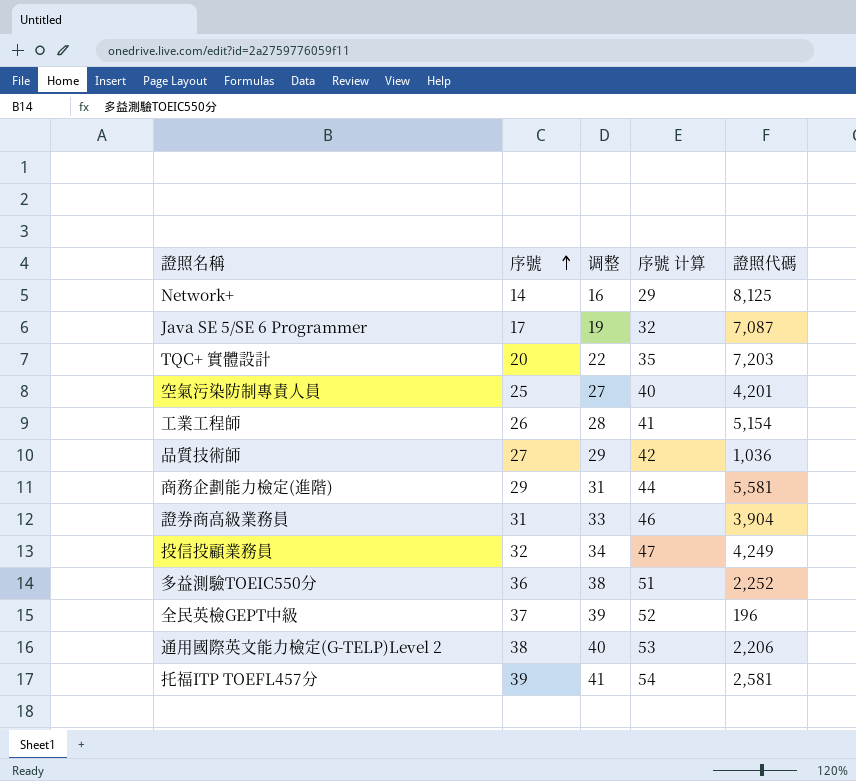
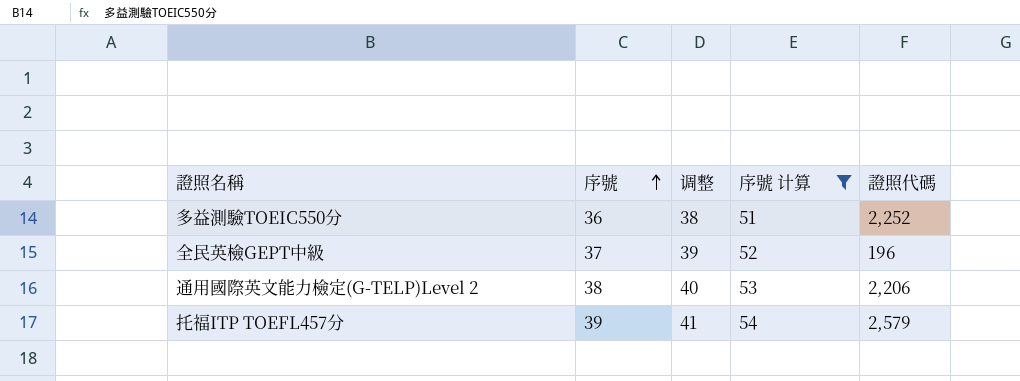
filter: none -> 序號 计算 >= 51
托福ITP TOEFL457分 | 證照代碼: 2,581 -> 2,579

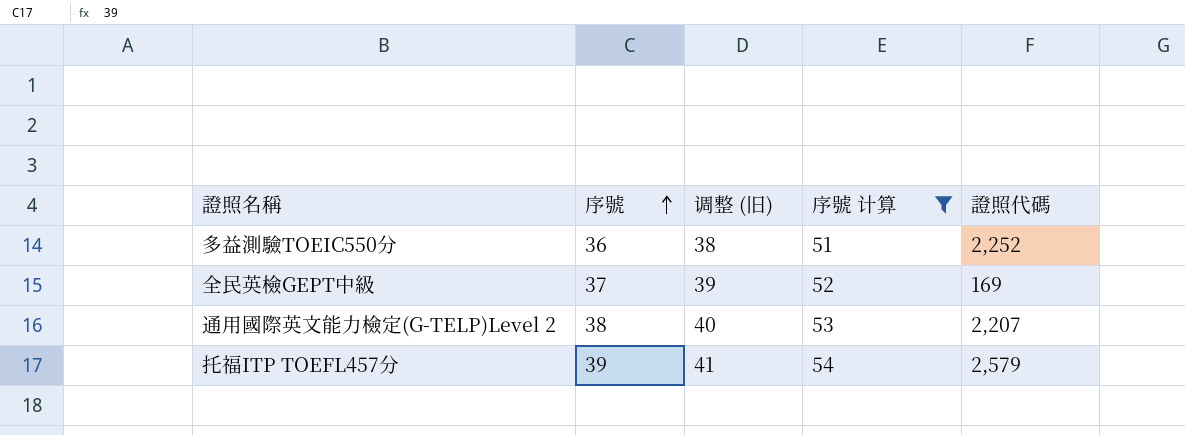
column name: 调整 -> 调整 (旧)
全民英檢GEPT中級 | 證照代碼: 196 -> 169
通用國際英文能力檢定(G-TELP)Level 2 | 證照代碼: 2,206 -> 2,207

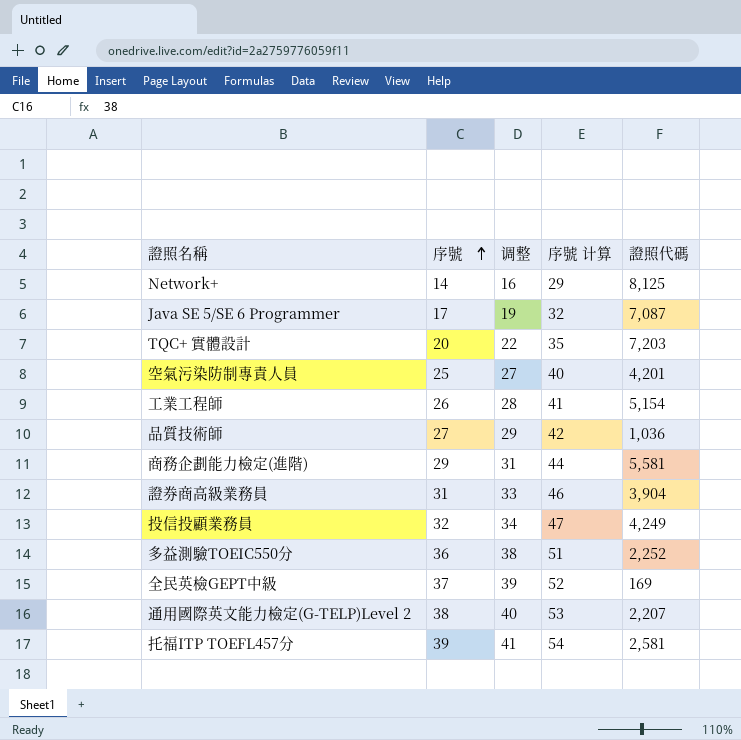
filter: 序號 计算 >= 51 -> none
column name: 调整 (旧) -> 调整
托福ITP TOEFL457分 | 證照代碼: 2,579 -> 2,581

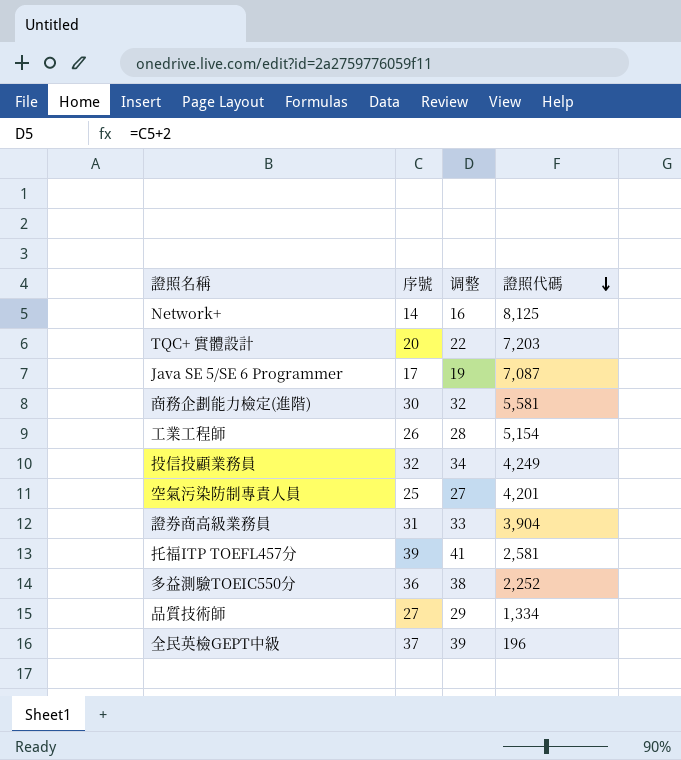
row order: 序號 ascending -> 證照代碼 descending
column 序號 计算 | formula: [序號] + 15 -> none
row 通用國際英文能力檢定(G-TELP)Level 2: 38 | 40 | 53 | 2,207 -> none
商務企劃能力檢定(進階) | 序號: 29 -> 30
商務企劃能力檢定(進階) | 调整: 31 -> 32
品質技術師 | 證照代碼: 1,036 -> 1,334
全民英檢GEPT中級 | 證照代碼: 169 -> 196

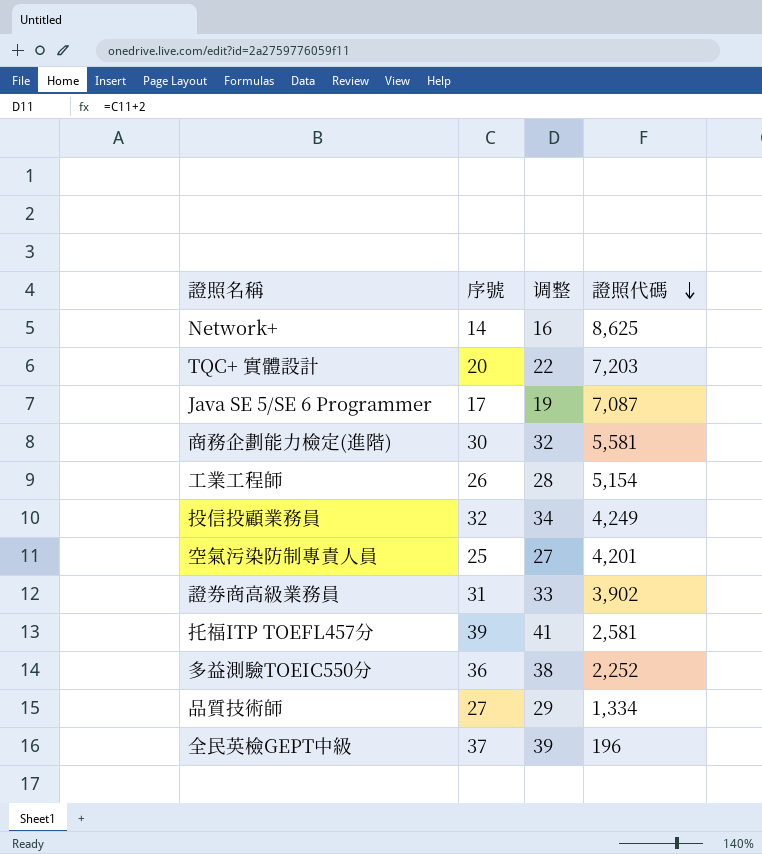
Network+ | 證照代碼: 8,125 -> 8,625
證券商高級業務員 | 證照代碼: 3,904 -> 3,902

